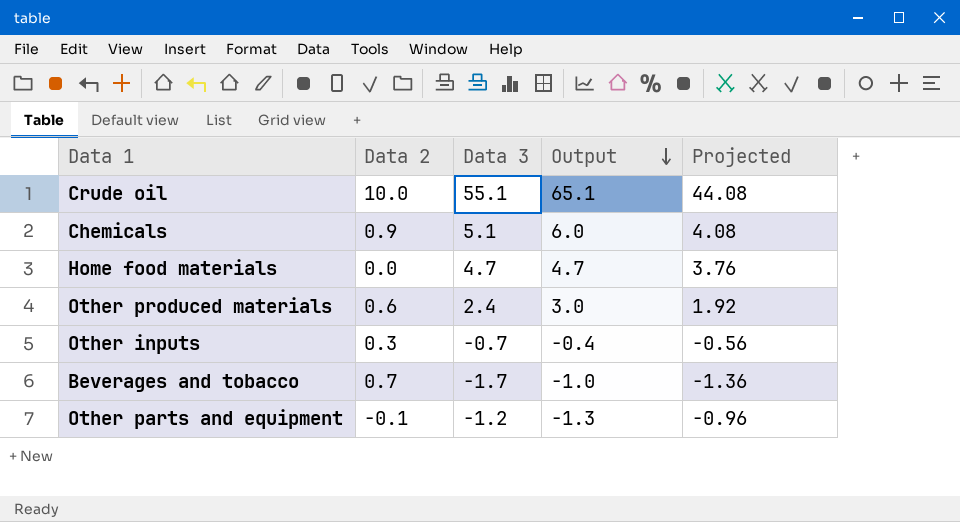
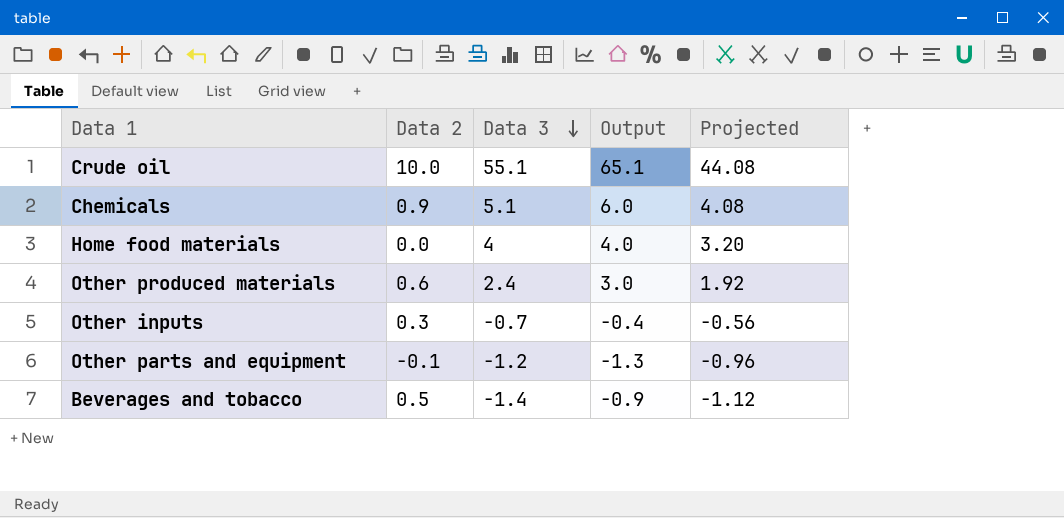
row order: Output descending -> Data 3 descending
Home food materials | Data 3: 4.7 -> 4
Home food materials | Output: 4.7 -> 4.0
Home food materials | Projected: 3.76 -> 3.20
Beverages and tobacco | Data 2: 0.7 -> 0.5
Beverages and tobacco | Data 3: -1.7 -> -1.4
Beverages and tobacco | Output: -1.0 -> -0.9
Beverages and tobacco | Projected: -1.36 -> -1.12

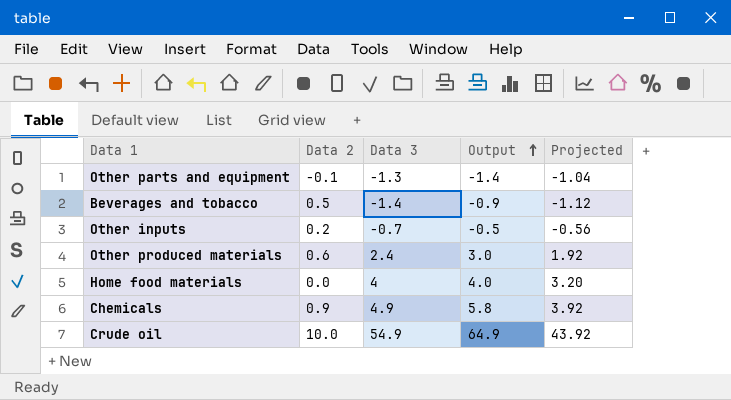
row order: Data 3 descending -> Output ascending
Other parts and equipment | Data 3: -1.2 -> -1.3
Other parts and equipment | Output: -1.3 -> -1.4
Other parts and equipment | Projected: -0.96 -> -1.04
Other inputs | Data 2: 0.3 -> 0.2
Other inputs | Output: -0.4 -> -0.5
Chemicals | Data 3: 5.1 -> 4.9
Chemicals | Output: 6.0 -> 5.8
Chemicals | Projected: 4.08 -> 3.92
Crude oil | Data 3: 55.1 -> 54.9
Crude oil | Output: 65.1 -> 64.9
Crude oil | Projected: 44.08 -> 43.92

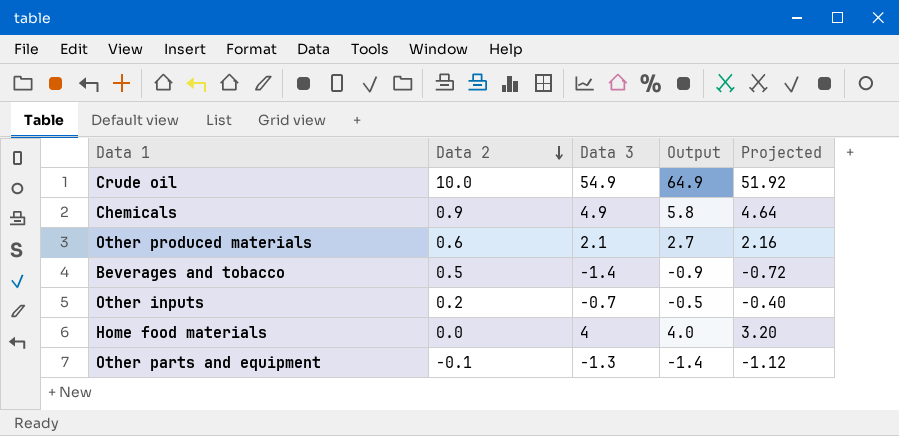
row order: Output ascending -> Data 2 descending
column Projected | formula: [Data 3] * 0.8 -> [Output] * 0.8
Other produced materials | Data 3: 2.4 -> 2.1
Other produced materials | Output: 3.0 -> 2.7

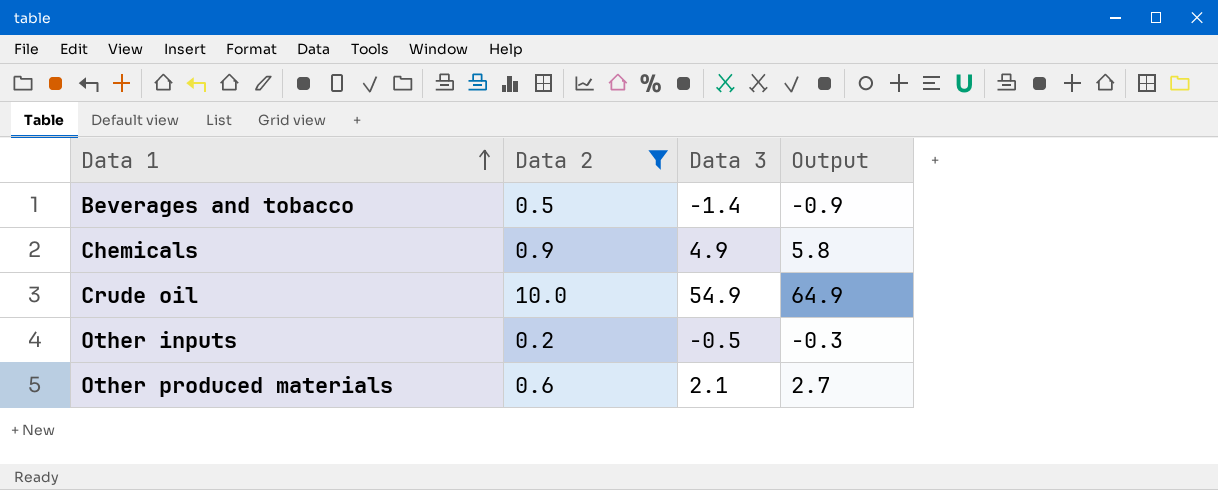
filter: none -> Data 2 >= 0.2
row order: Data 2 descending -> Data 1 ascending
column Projected | formula: [Output] * 0.8 -> none
Other inputs | Data 3: -0.7 -> -0.5
Other inputs | Output: -0.5 -> -0.3

